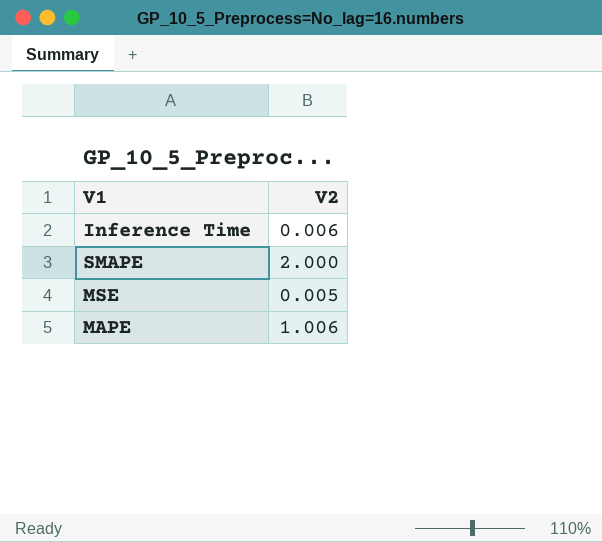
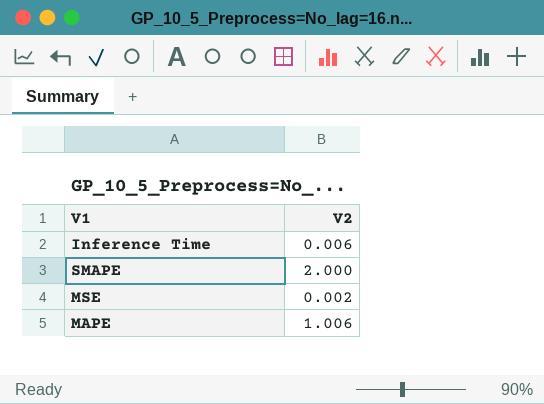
MSE | V2: 0.005 -> 0.002

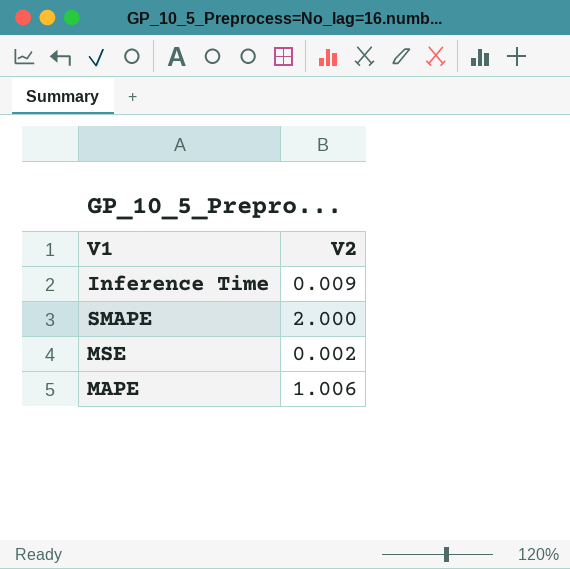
Inference Time | V2: 0.006 -> 0.009

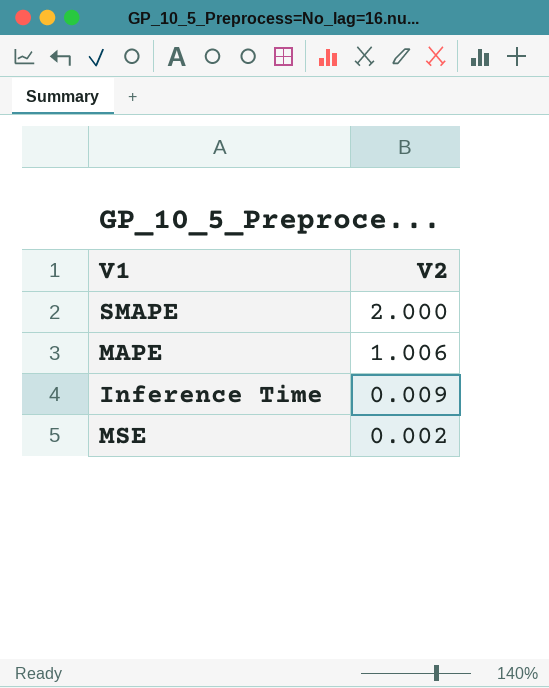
row order: none -> V2 descending

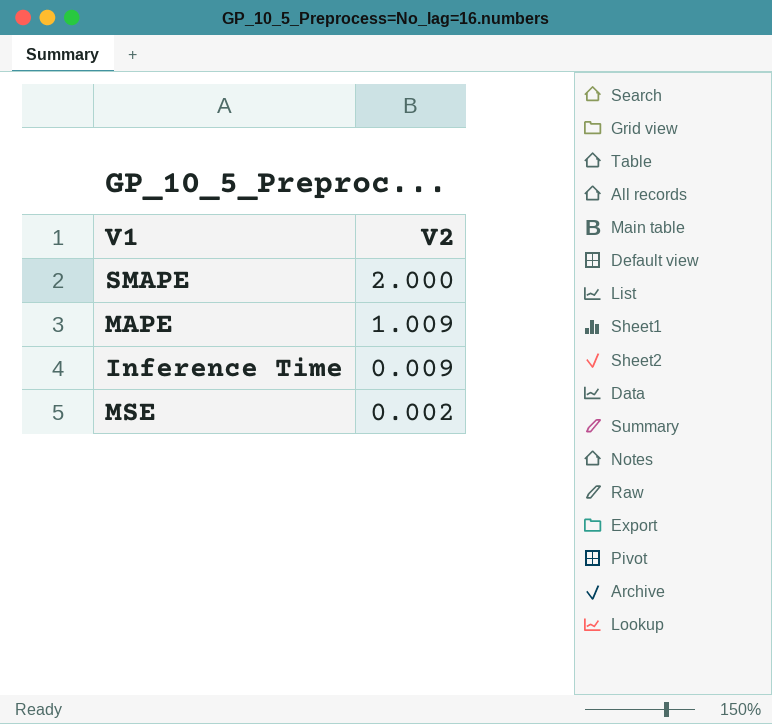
MAPE | V2: 1.006 -> 1.009

